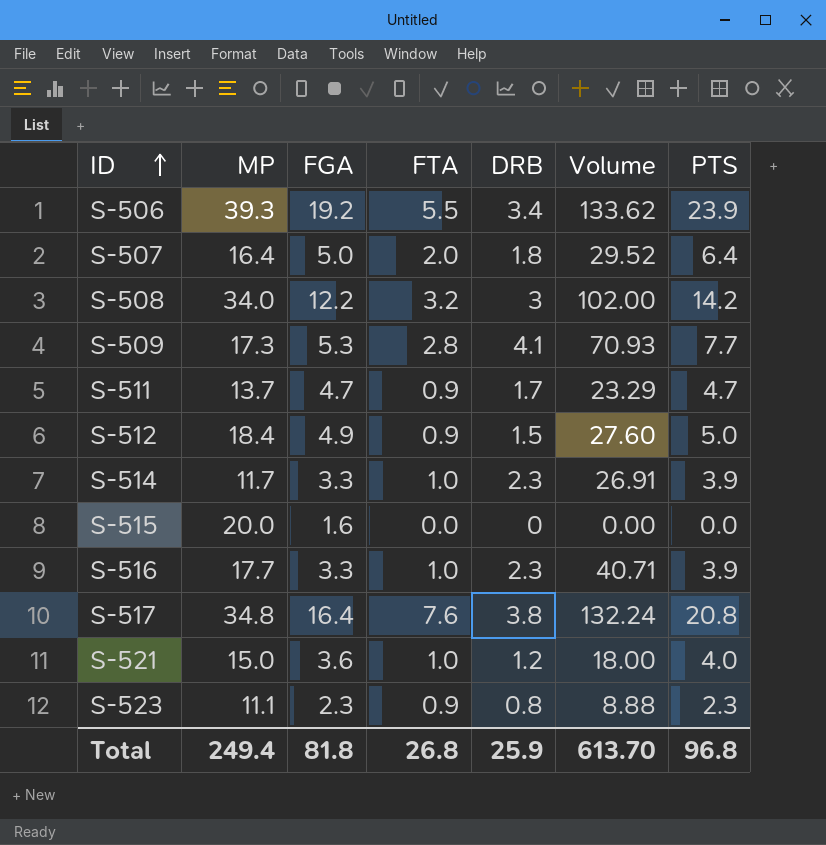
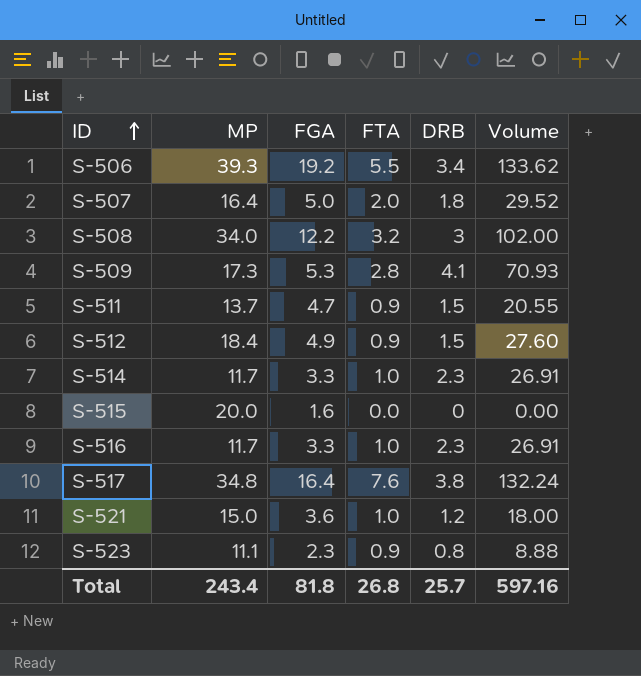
column PTS | position: 7 -> none
S-511 | DRB: 1.7 -> 1.5
S-511 | Volume: 23.29 -> 20.55
S-516 | MP: 17.7 -> 11.7
S-516 | Volume: 40.71 -> 26.91
Total | MP: 249.4 -> 243.4
Total | DRB: 25.9 -> 25.7
Total | Volume: 613.70 -> 597.16

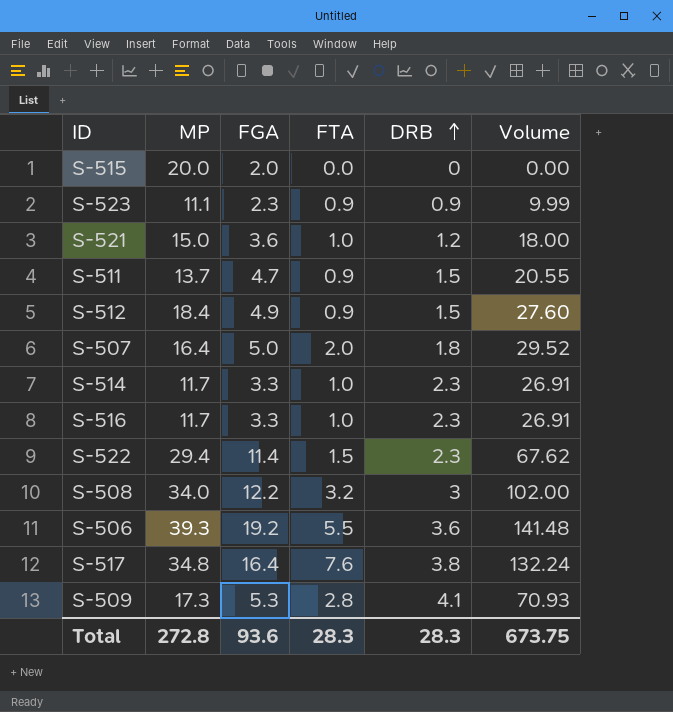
row order: ID ascending -> DRB ascending
S-515 | FGA: 1.6 -> 2.0
S-523 | DRB: 0.8 -> 0.9
S-523 | Volume: 8.88 -> 9.99
row S-522: none -> 29.4 | 11.4 | 1.5 | 2.3 | 67.62
S-506 | DRB: 3.4 -> 3.6
S-506 | Volume: 133.62 -> 141.48
Total | MP: 243.4 -> 272.8
Total | FGA: 81.8 -> 93.6
Total | FTA: 26.8 -> 28.3
Total | DRB: 25.7 -> 28.3
Total | Volume: 597.16 -> 673.75

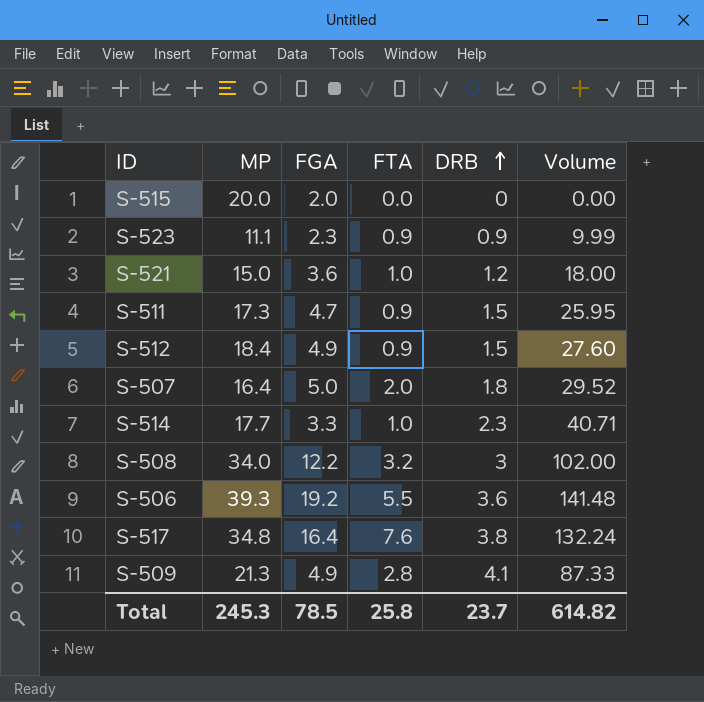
row S-516: 11.7 | 3.3 | 1.0 | 2.3 | 26.91 -> none
row S-522: 29.4 | 11.4 | 1.5 | 2.3 | 67.62 -> none
S-511 | MP: 13.7 -> 17.3
S-511 | Volume: 20.55 -> 25.95
S-514 | MP: 11.7 -> 17.7
S-514 | Volume: 26.91 -> 40.71
S-509 | MP: 17.3 -> 21.3
S-509 | FGA: 5.3 -> 4.9
S-509 | Volume: 70.93 -> 87.33
Total | MP: 272.8 -> 245.3
Total | FGA: 93.6 -> 78.5
Total | FTA: 28.3 -> 25.8
Total | DRB: 28.3 -> 23.7
Total | Volume: 673.75 -> 614.82

